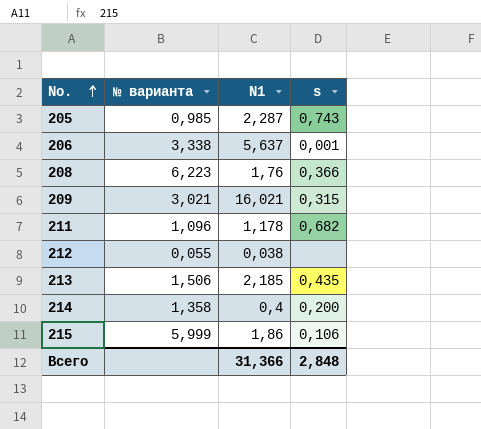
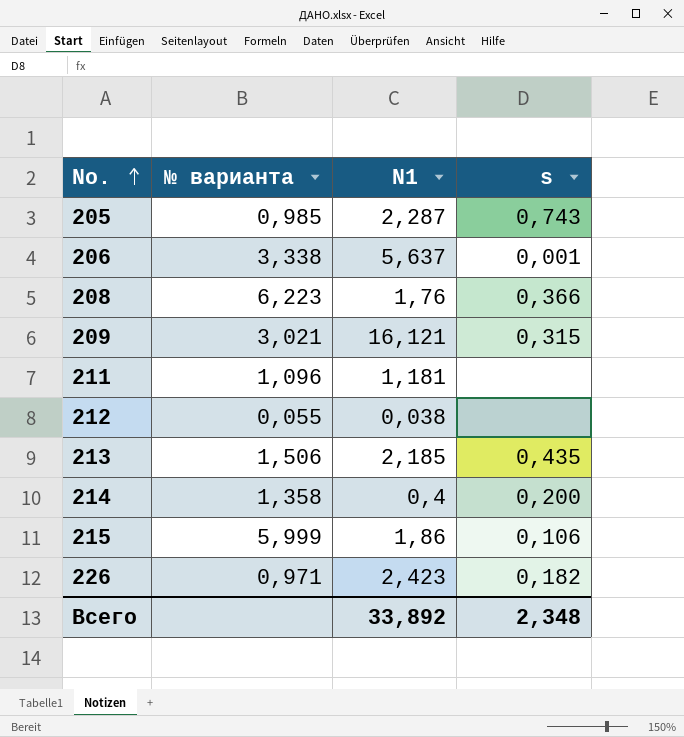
209 | N1: 16,021 -> 16,121
211 | N1: 1,178 -> 1,181
211 | s: 0,682 -> none
row 226: none -> 0,971 | 2,423 | 0,182
Всего | N1: 31,366 -> 33,892
Всего | s: 2,848 -> 2,348

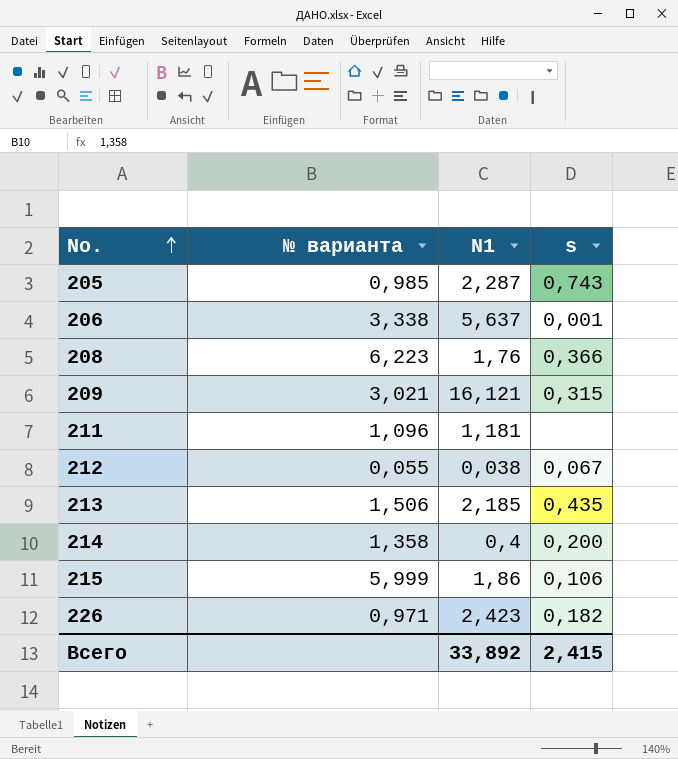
212 | s: none -> 0,067
Всего | s: 2,348 -> 2,415

